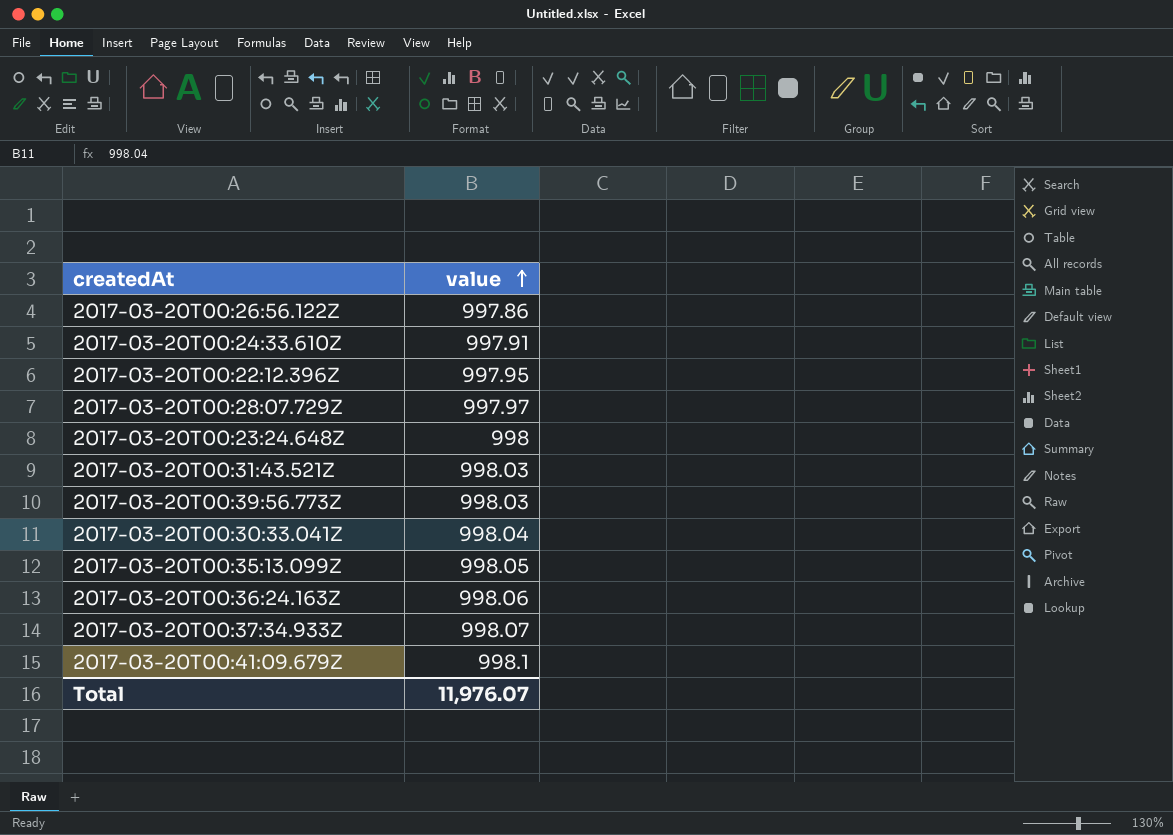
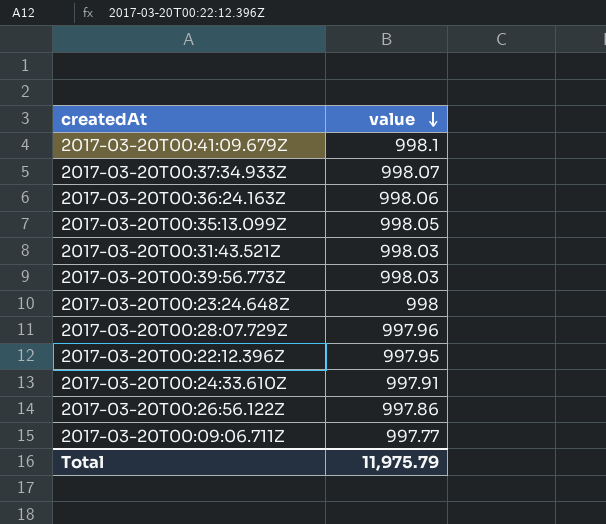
row order: value ascending -> value descending
row 2017-03-20T00:30:33.041Z: 998.04 -> none
2017-03-20T00:28:07.729Z | value: 997.97 -> 997.96
row 2017-03-20T00:09:06.711Z: none -> 997.77
Total | value: 11,976.07 -> 11,975.79

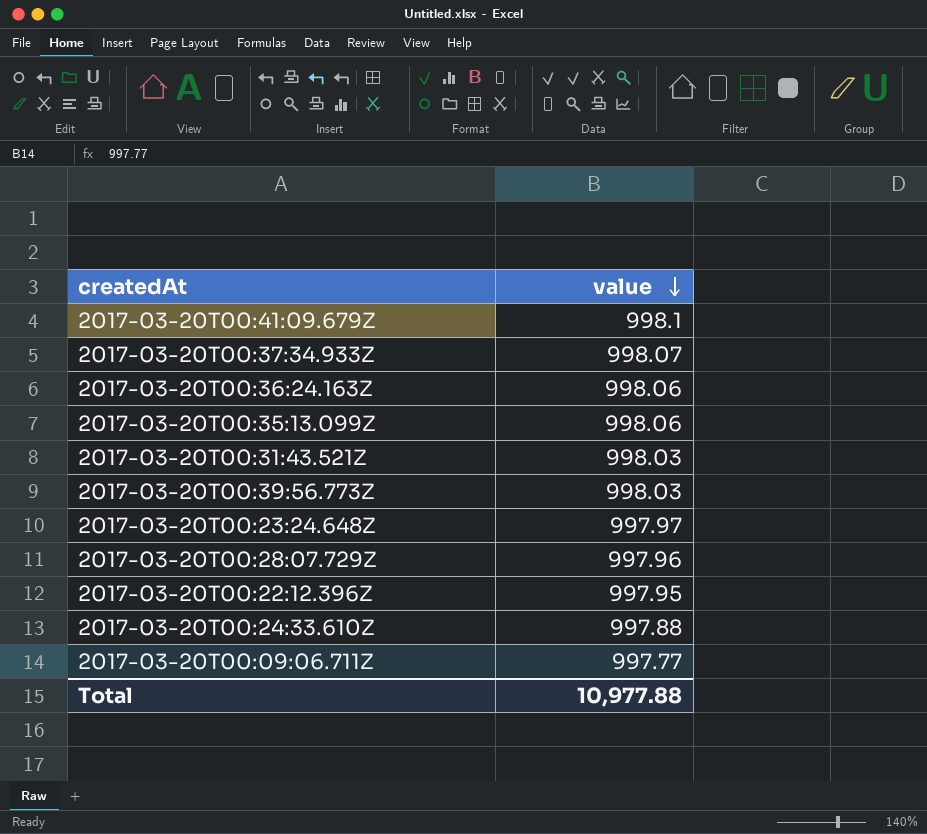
row 2017-03-20T00:26:56.122Z: 997.86 -> none
2017-03-20T00:35:13.099Z | value: 998.05 -> 998.06
2017-03-20T00:23:24.648Z | value: 998 -> 997.97
2017-03-20T00:24:33.610Z | value: 997.91 -> 997.88
Total | value: 11,975.79 -> 10,977.88

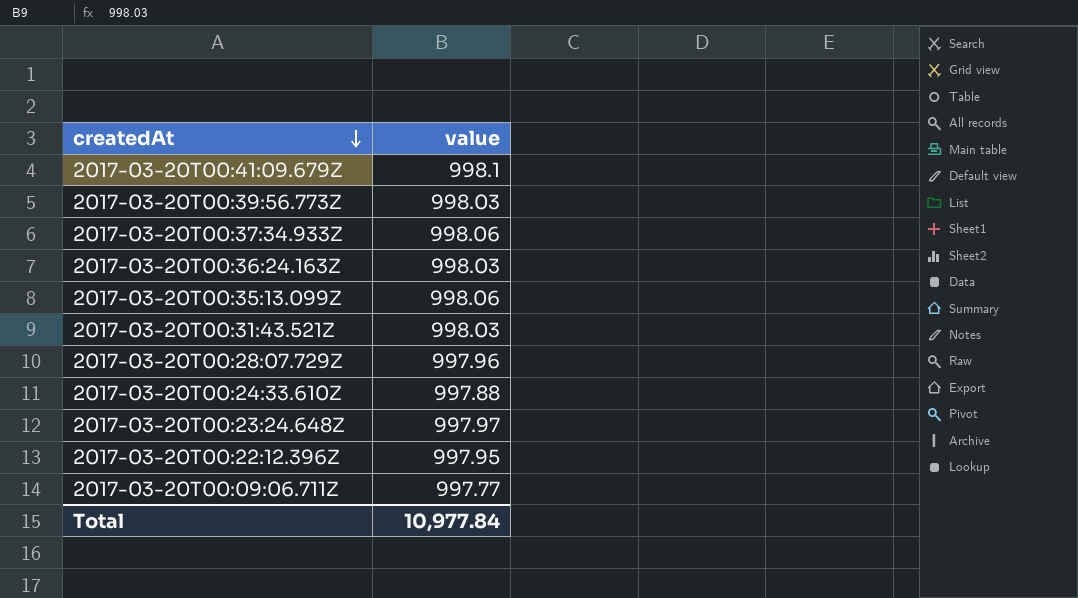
row order: value descending -> createdAt descending
2017-03-20T00:37:34.933Z | value: 998.07 -> 998.06
2017-03-20T00:36:24.163Z | value: 998.06 -> 998.03
Total | value: 10,977.88 -> 10,977.84

